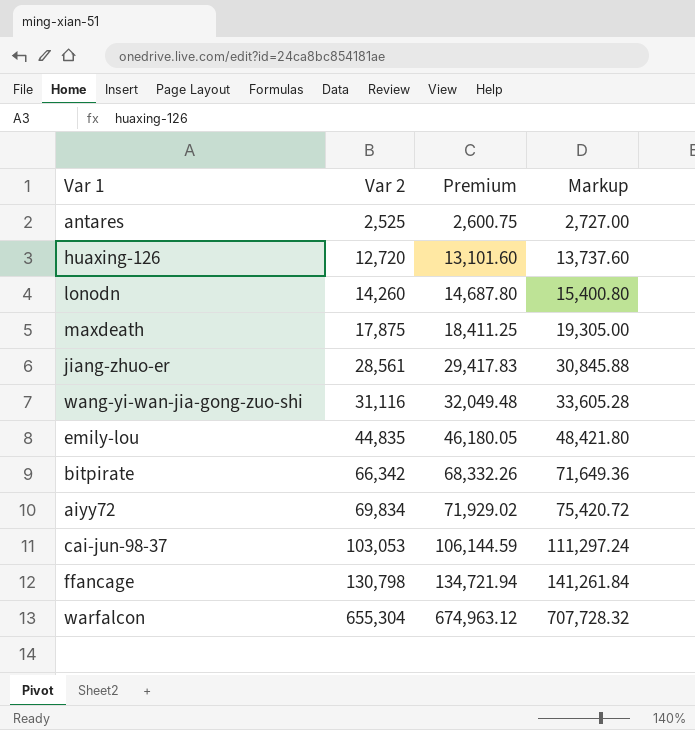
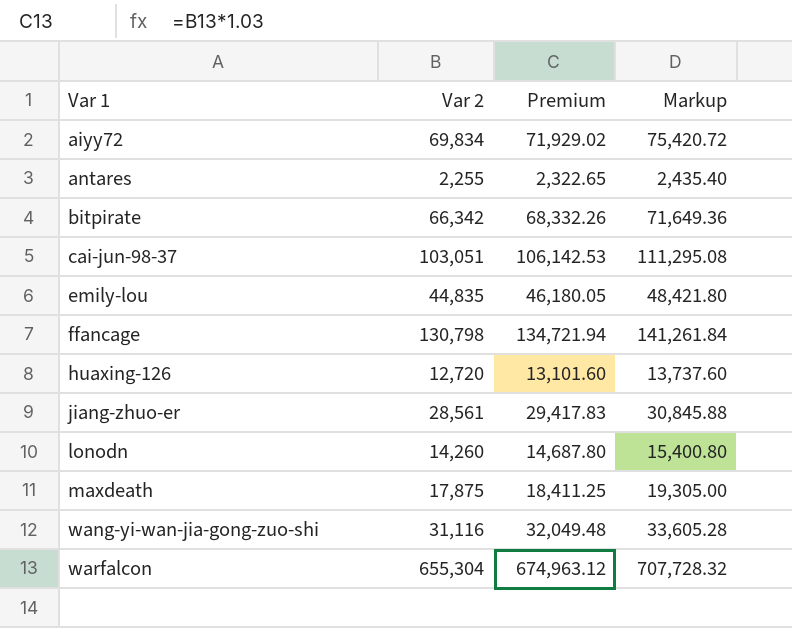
row order: Var 2 ascending -> Var 1 ascending
antares | Var 2: 2,525 -> 2,255
antares | Premium: 2,600.75 -> 2,322.65
antares | Markup: 2,727.00 -> 2,435.40
cai-jun-98-37 | Var 2: 103,053 -> 103,051
cai-jun-98-37 | Premium: 106,144.59 -> 106,142.53
cai-jun-98-37 | Markup: 111,297.24 -> 111,295.08

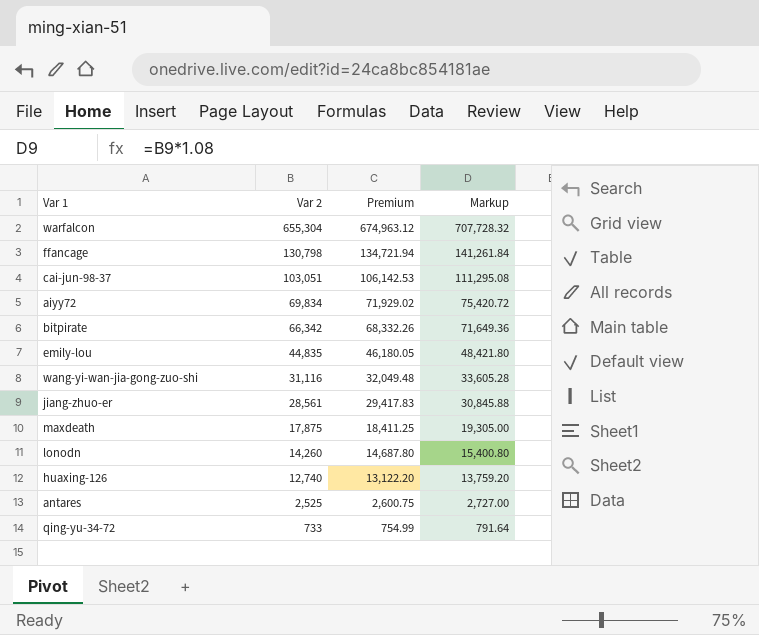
row order: Var 1 ascending -> Var 2 descending
huaxing-126 | Var 2: 12,720 -> 12,740
huaxing-126 | Premium: 13,101.60 -> 13,122.20
huaxing-126 | Markup: 13,737.60 -> 13,759.20
antares | Var 2: 2,255 -> 2,525
antares | Premium: 2,322.65 -> 2,600.75
antares | Markup: 2,435.40 -> 2,727.00
row qing-yu-34-72: none -> 733 | 754.99 | 791.64

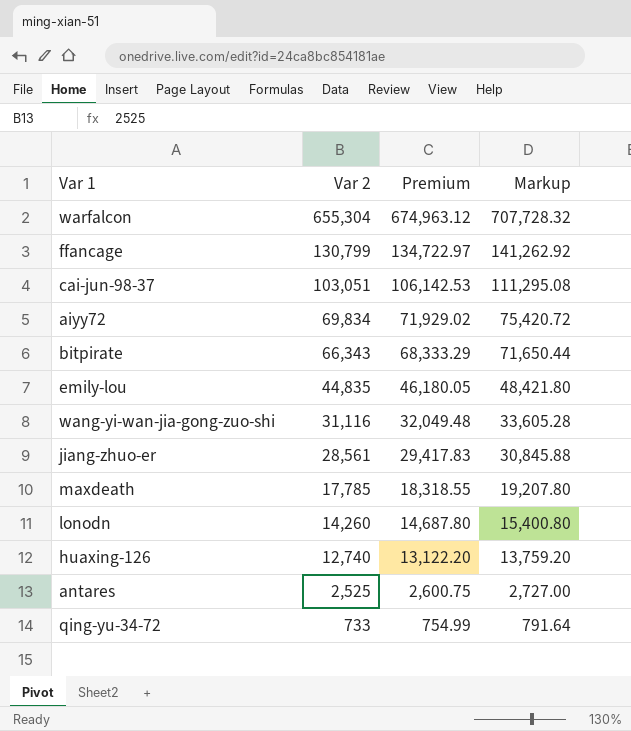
ffancage | Var 2: 130,798 -> 130,799
ffancage | Premium: 134,721.94 -> 134,722.97
ffancage | Markup: 141,261.84 -> 141,262.92
bitpirate | Var 2: 66,342 -> 66,343
bitpirate | Premium: 68,332.26 -> 68,333.29
bitpirate | Markup: 71,649.36 -> 71,650.44
maxdeath | Var 2: 17,875 -> 17,785
maxdeath | Premium: 18,411.25 -> 18,318.55
maxdeath | Markup: 19,305.00 -> 19,207.80

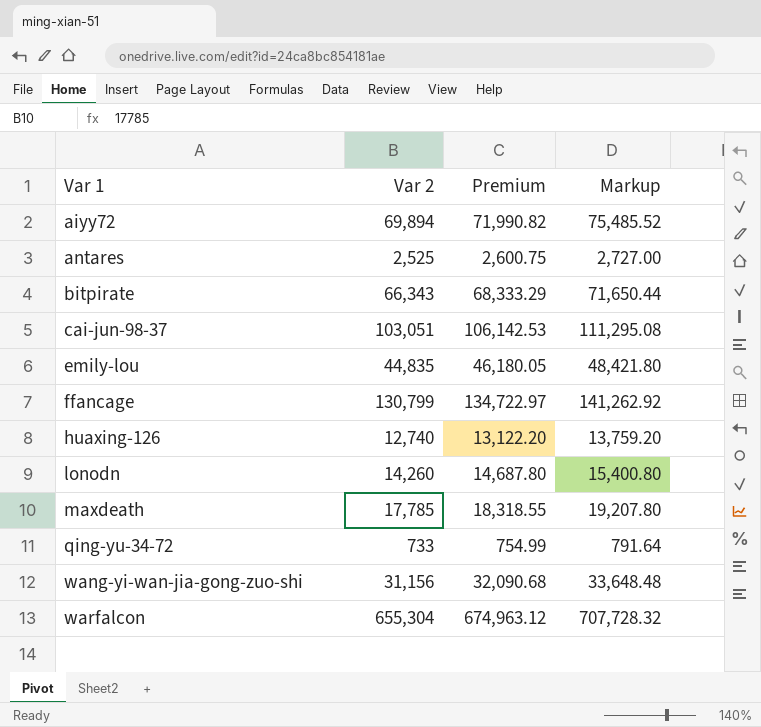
row order: Var 2 descending -> Var 1 ascending
row jiang-zhuo-er: 28,561 | 29,417.83 | 30,845.88 -> none
aiyy72 | Var 2: 69,834 -> 69,894
aiyy72 | Premium: 71,929.02 -> 71,990.82
aiyy72 | Markup: 75,420.72 -> 75,485.52
wang-yi-wan-jia-gong-zuo-shi | Var 2: 31,116 -> 31,156
wang-yi-wan-jia-gong-zuo-shi | Premium: 32,049.48 -> 32,090.68
wang-yi-wan-jia-gong-zuo-shi | Markup: 33,605.28 -> 33,648.48

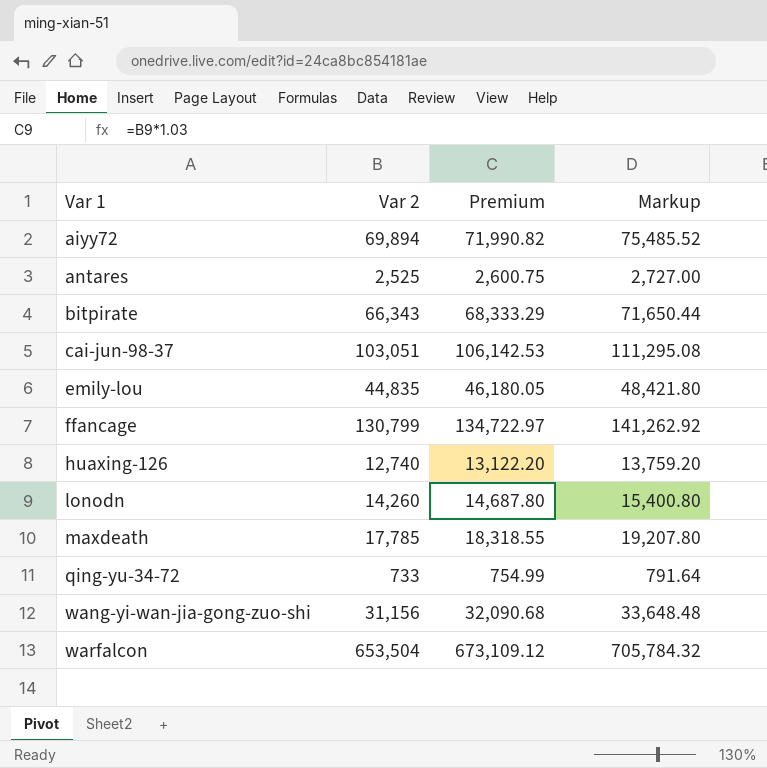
warfalcon | Var 2: 655,304 -> 653,504
warfalcon | Premium: 674,963.12 -> 673,109.12
warfalcon | Markup: 707,728.32 -> 705,784.32

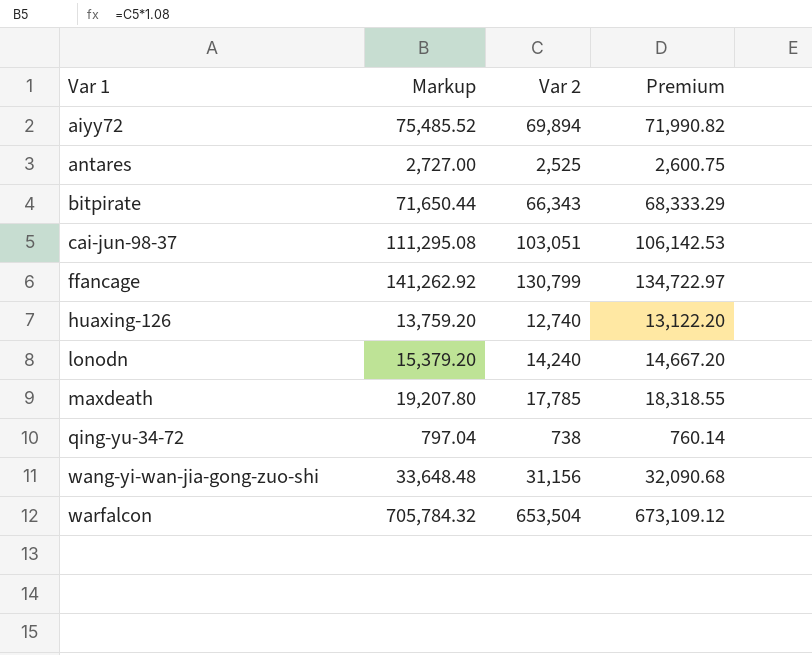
column Markup | position: 4 -> 2
row emily-lou: 44,835 | 46,180.05 | 48,421.80 -> none
lonodn | Markup: 15,400.80 -> 15,379.20
lonodn | Var 2: 14,260 -> 14,240
lonodn | Premium: 14,687.80 -> 14,667.20
qing-yu-34-72 | Markup: 791.64 -> 797.04
qing-yu-34-72 | Var 2: 733 -> 738
qing-yu-34-72 | Premium: 754.99 -> 760.14

